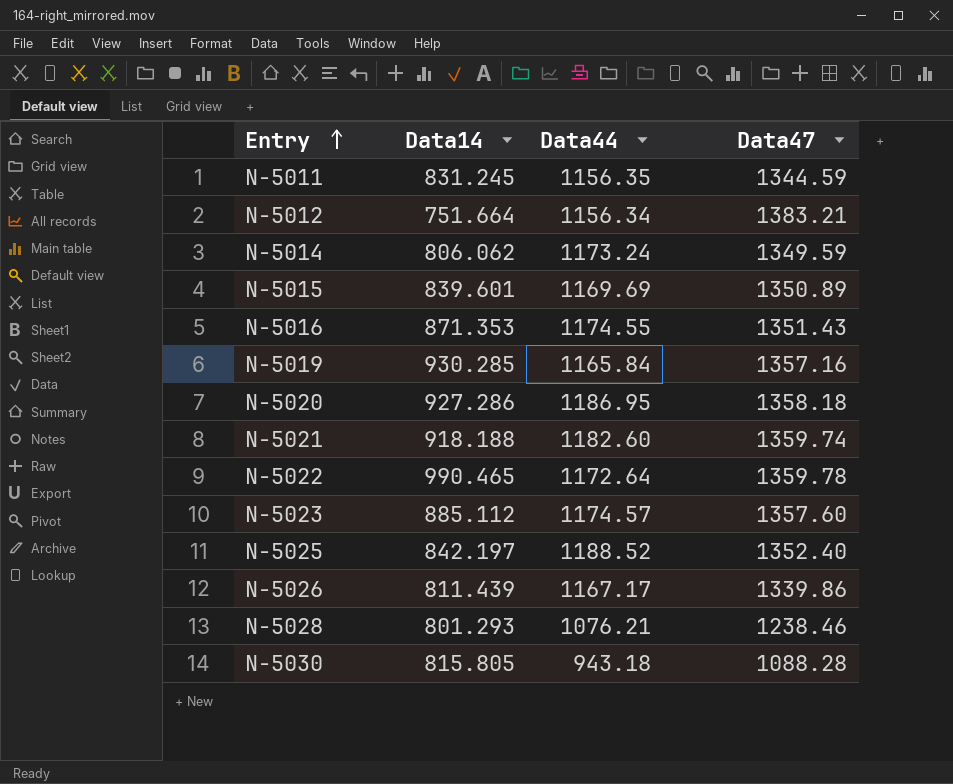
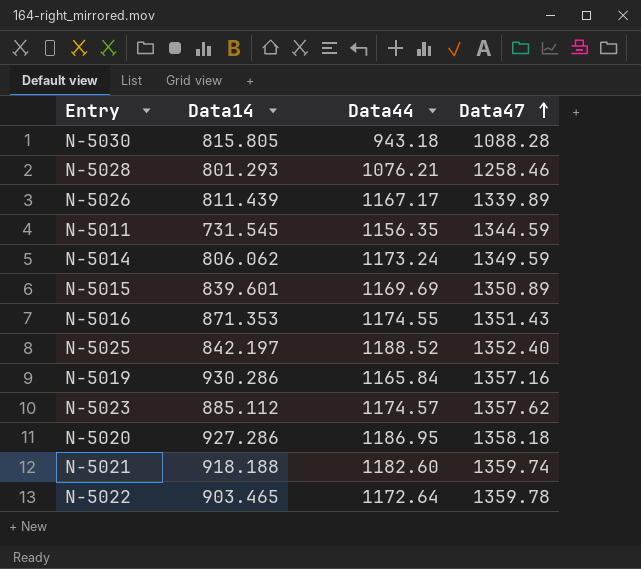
row order: Entry ascending -> Data47 ascending
row N-5012: 751.664 | 1156.34 | 1383.21 -> none
N-5028 | Data47: 1238.46 -> 1258.46
N-5026 | Data47: 1339.86 -> 1339.89
N-5011 | Data14: 831.245 -> 731.545
N-5019 | Data14: 930.285 -> 930.286
N-5023 | Data47: 1357.60 -> 1357.62
N-5022 | Data14: 990.465 -> 903.465

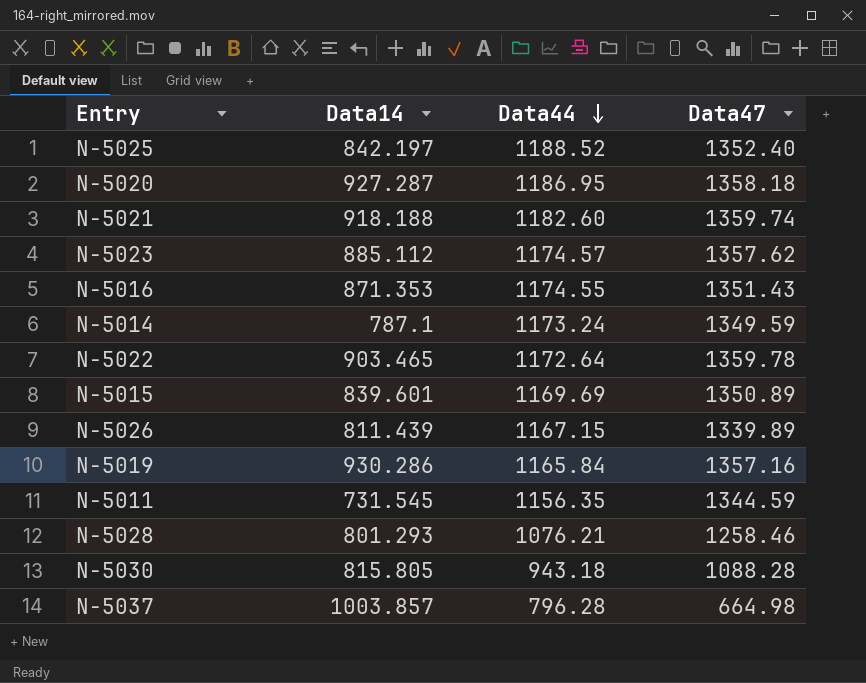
row order: Data47 ascending -> Data44 descending
N-5020 | Data14: 927.286 -> 927.287
N-5014 | Data14: 806.062 -> 787.1
N-5026 | Data44: 1167.17 -> 1167.15
row N-5037: none -> 1003.857 | 796.28 | 664.98

